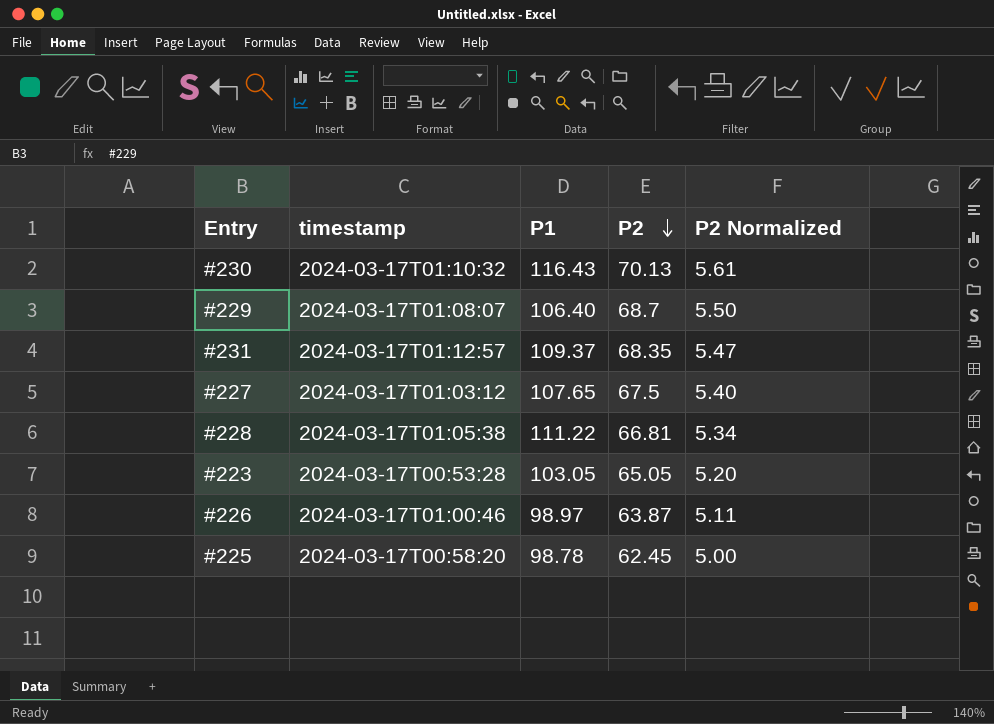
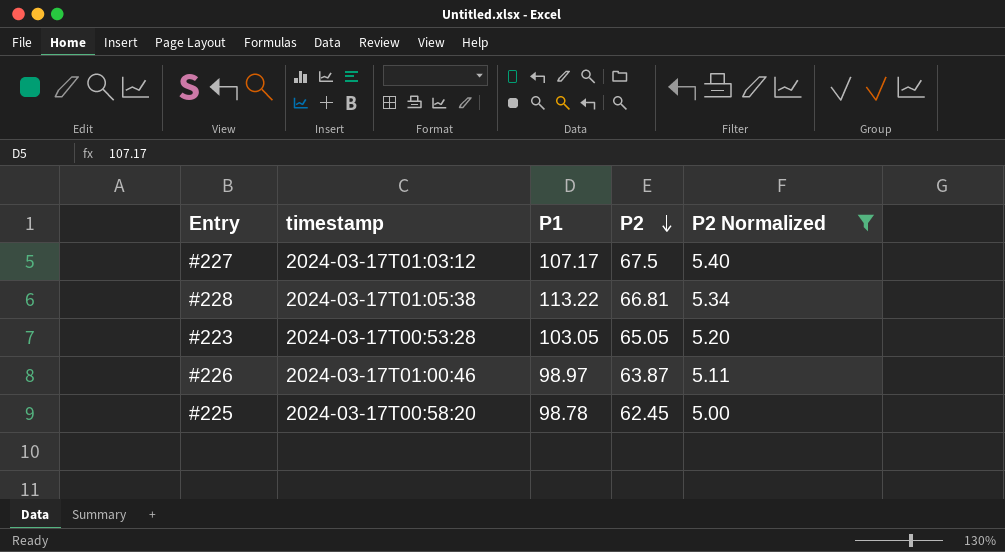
filter: none -> P2 Normalized <= 5.40
#227 | P1: 107.65 -> 107.17
#228 | P1: 111.22 -> 113.22

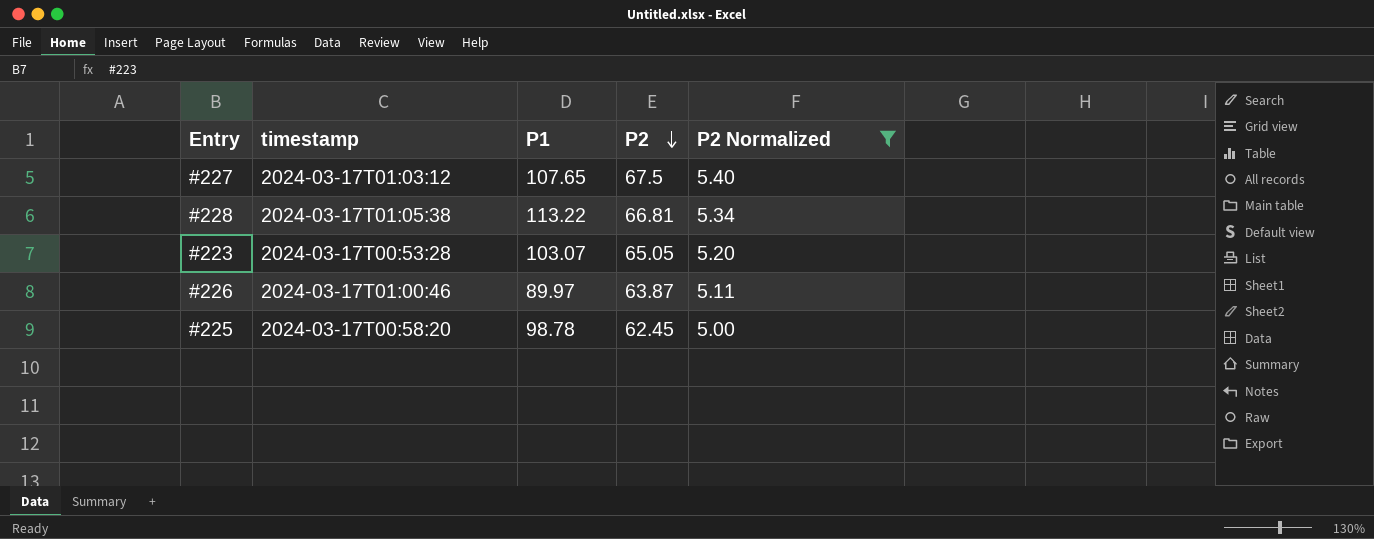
#227 | P1: 107.17 -> 107.65
#223 | P1: 103.05 -> 103.07
#226 | P1: 98.97 -> 89.97

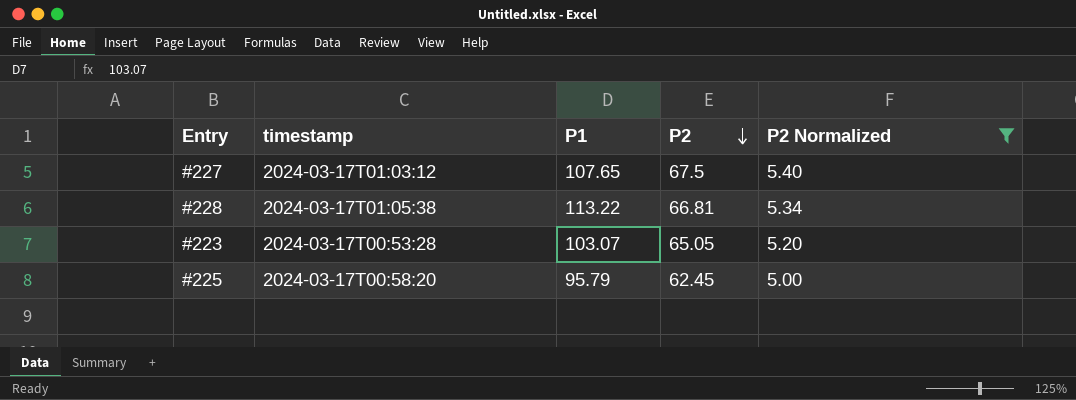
row #226: 2024-03-17T01:00:46 | 89.97 | 63.87 | 5.11 -> none
#225 | P1: 98.78 -> 95.79

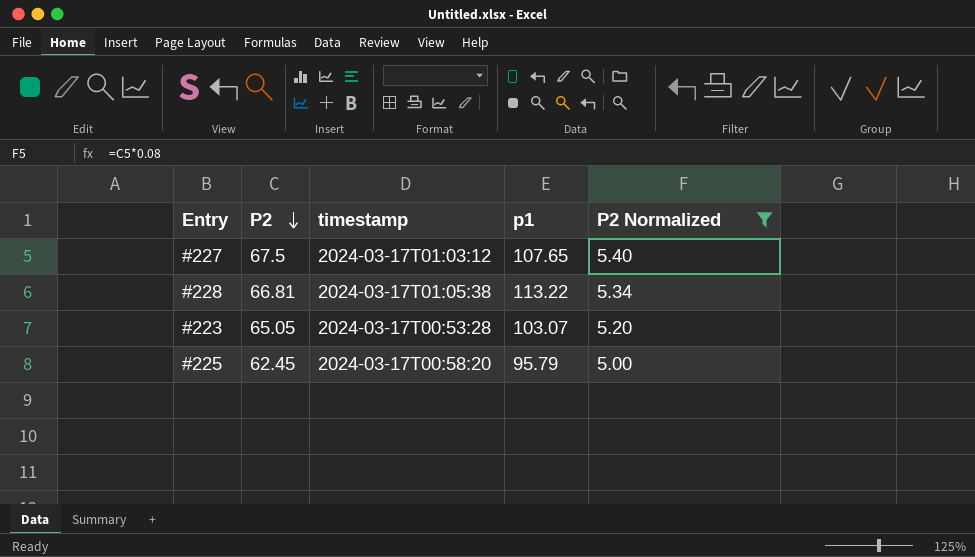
column P2 | position: 4 -> 2
column name: P1 -> p1

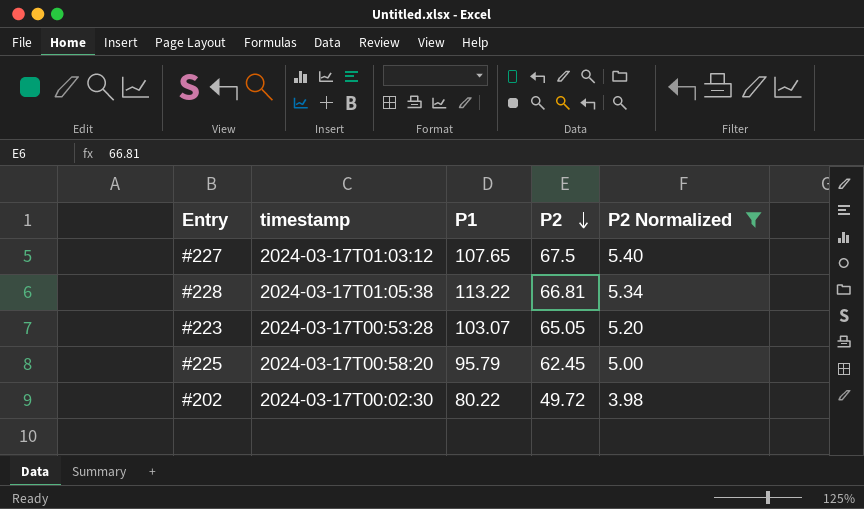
column name: p1 -> P1
column P2 | position: 2 -> 4
row #202: none -> 2024-03-17T00:02:30 | 80.22 | 49.72 | 3.98

